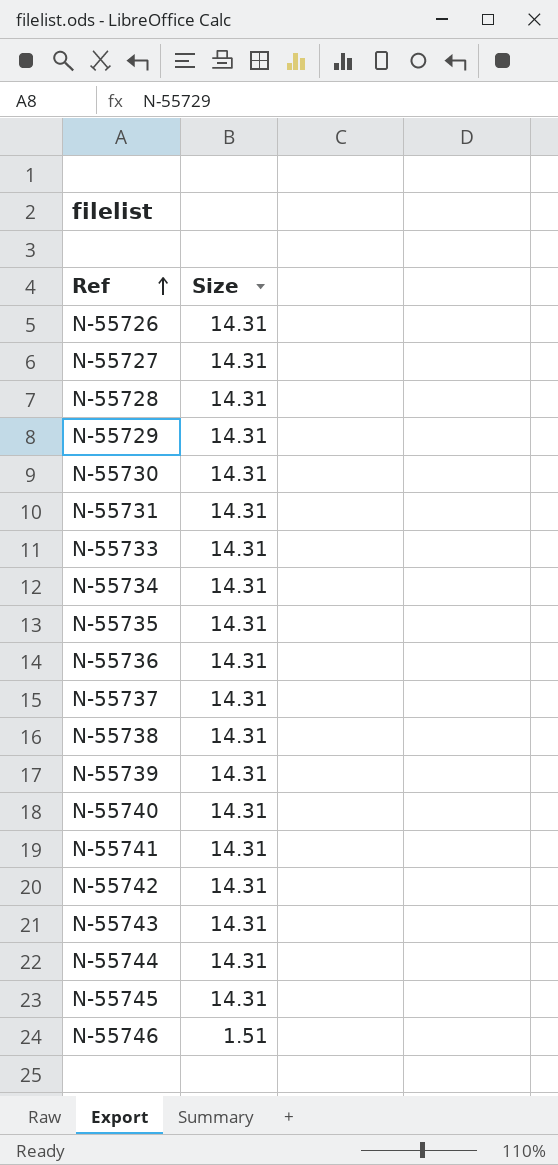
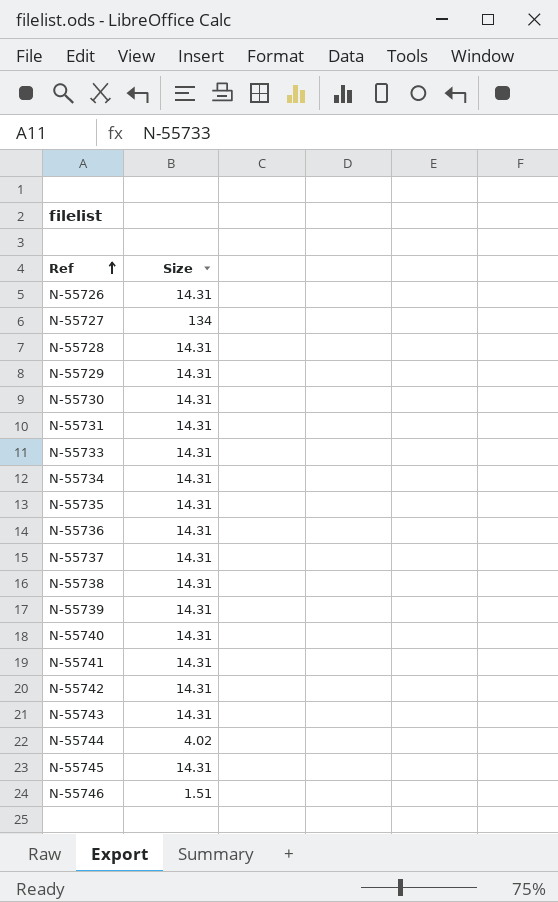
N-55727 | Size: 14.31 -> 134
N-55744 | Size: 14.31 -> 4.02

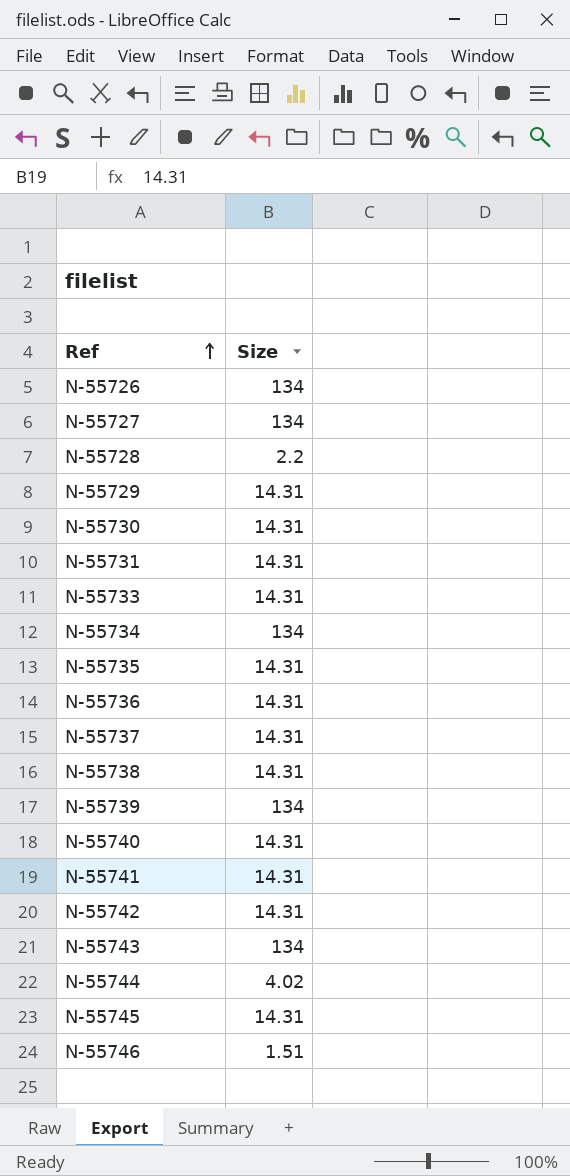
N-55726 | Size: 14.31 -> 134
N-55728 | Size: 14.31 -> 2.2
N-55734 | Size: 14.31 -> 134
N-55739 | Size: 14.31 -> 134
N-55743 | Size: 14.31 -> 134

